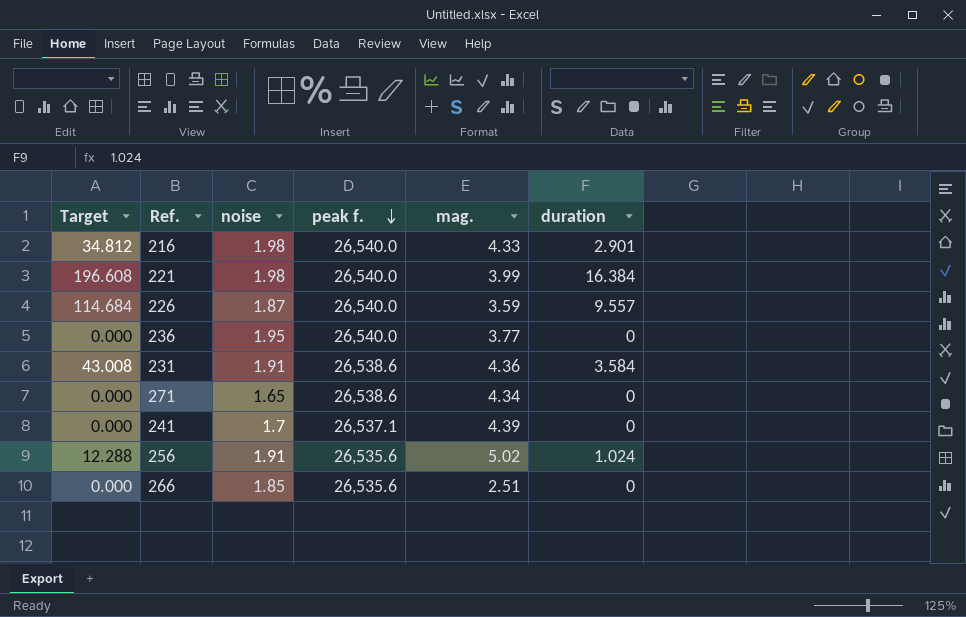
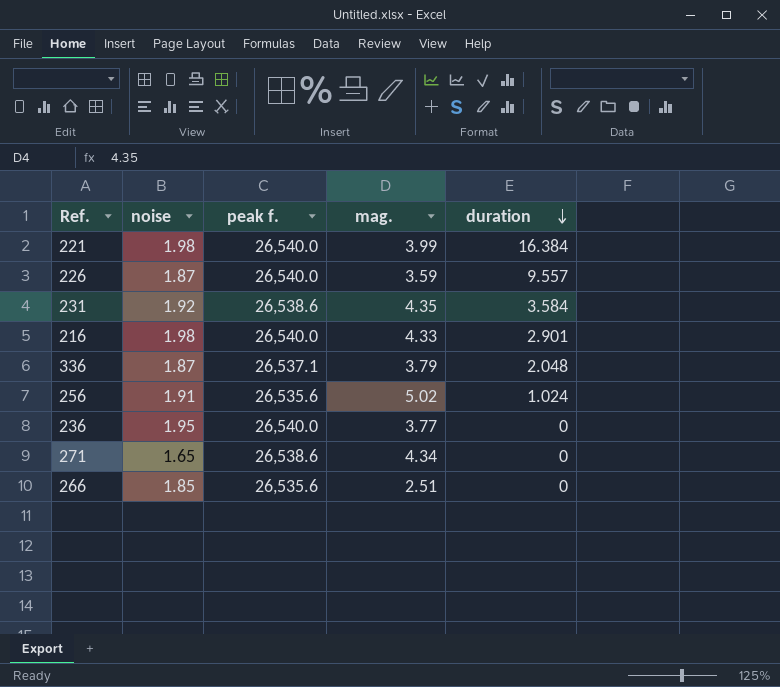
row order: peak f. descending -> duration descending
column Target | formula: [duration] * 12 -> none
row 241: 0.000 | 1.7 | 26,537.1 | 4.39 | 0 -> none
231 | noise: 1.91 -> 1.92
231 | mag.: 4.36 -> 4.35
row 336: none -> 1.87 | 26,537.1 | 3.79 | 2.048

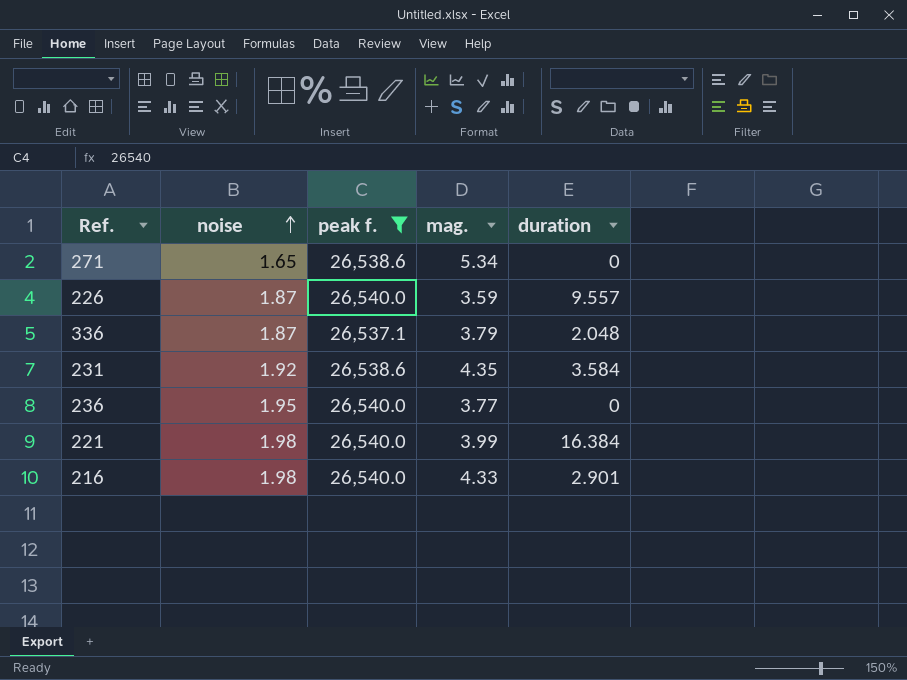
filter: none -> peak f. != 26,535.6
row order: duration descending -> noise ascending
271 | mag.: 4.34 -> 5.34

